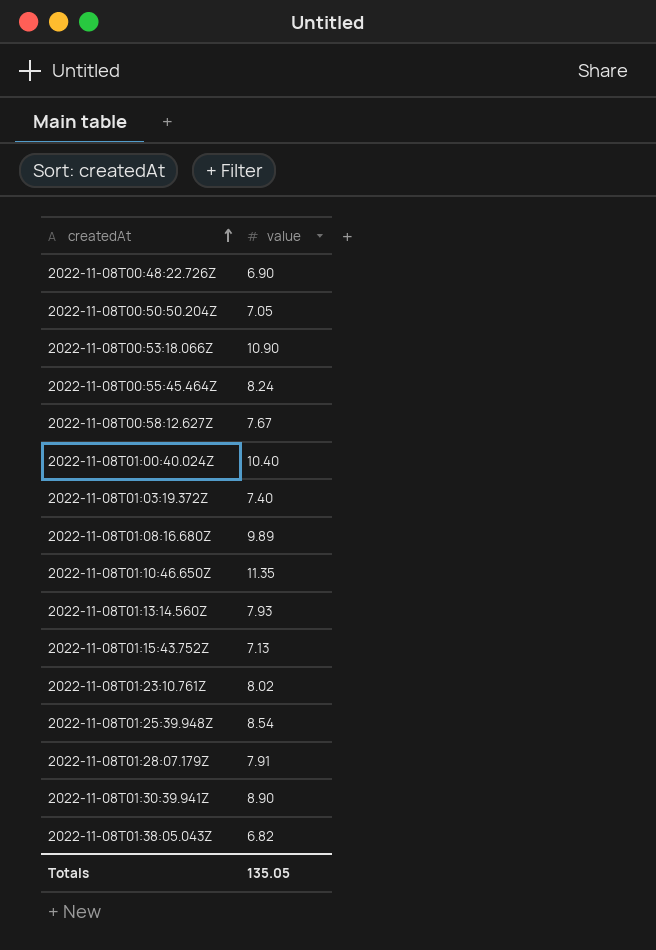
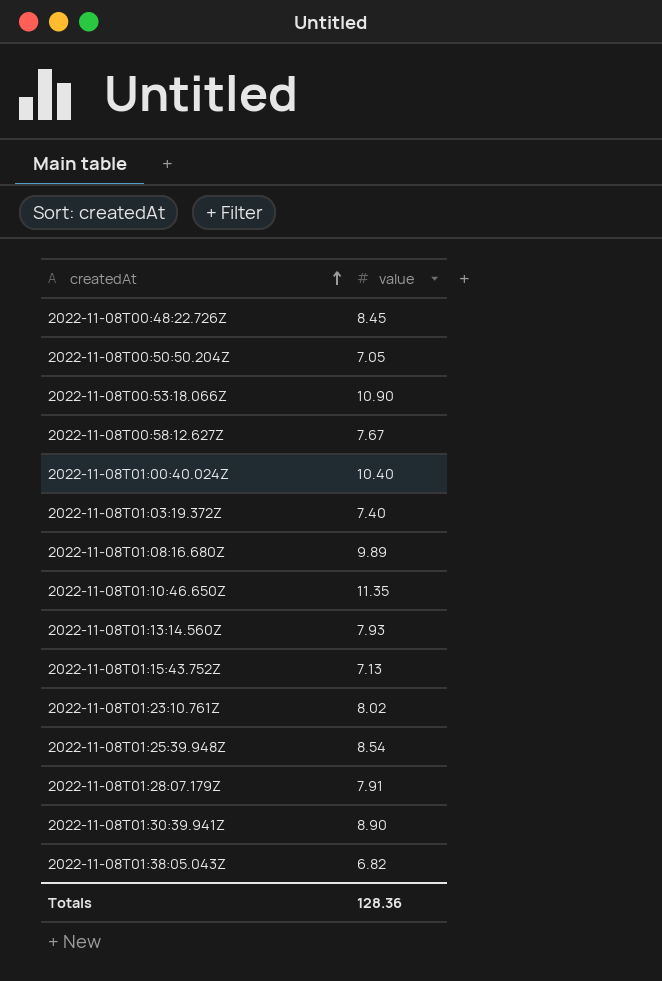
row 2022-11-08T00:55:45.464Z: 8.24 -> none
2022-11-08T00:48:22.726Z | value: 6.90 -> 8.45
Totals | value: 135.05 -> 128.36

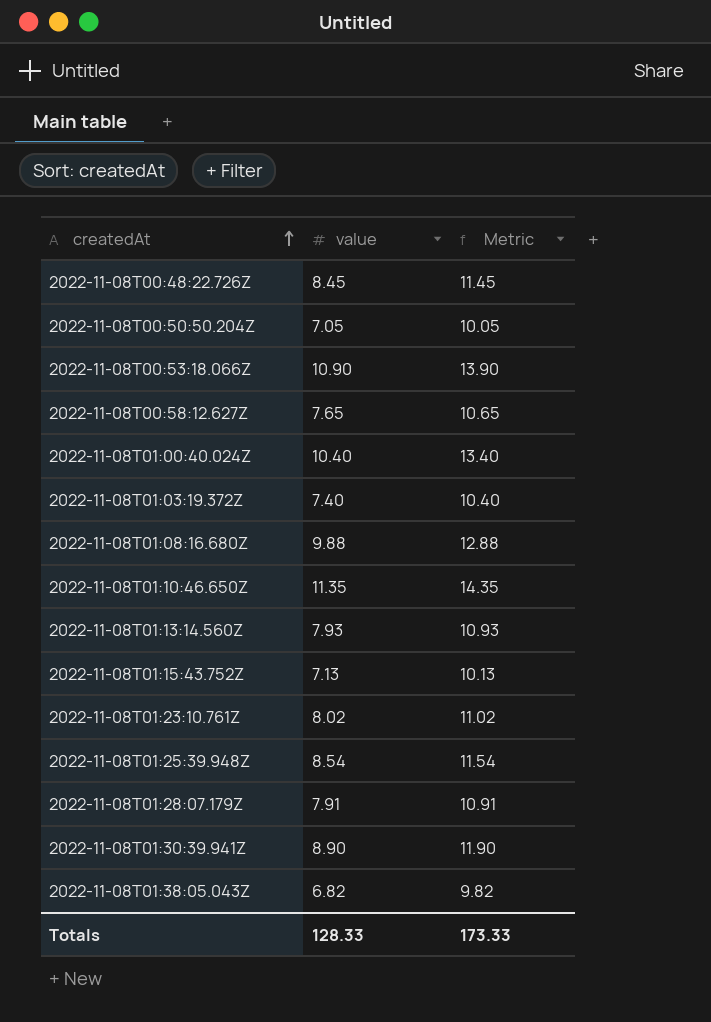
column Metric | formula: none -> [value] + 3
2022-11-08T00:58:12.627Z | value: 7.67 -> 7.65
2022-11-08T01:08:16.680Z | value: 9.89 -> 9.88
Totals | value: 128.36 -> 128.33

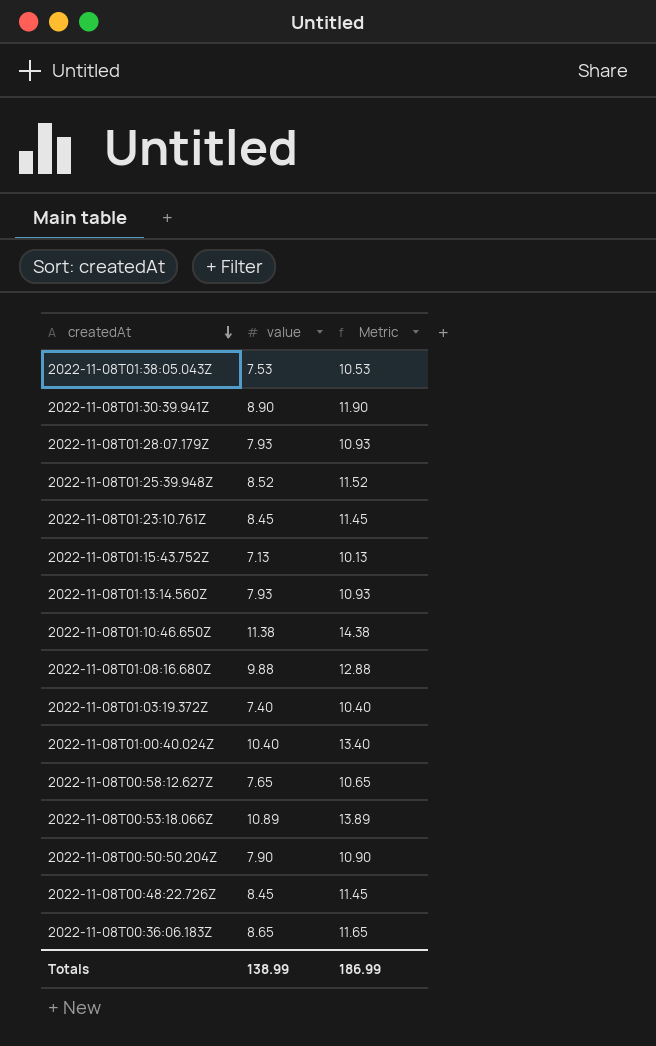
row order: createdAt ascending -> createdAt descending
2022-11-08T01:38:05.043Z | value: 6.82 -> 7.53
2022-11-08T01:38:05.043Z | Metric: 9.82 -> 10.53
2022-11-08T01:28:07.179Z | value: 7.91 -> 7.93
2022-11-08T01:28:07.179Z | Metric: 10.91 -> 10.93
2022-11-08T01:25:39.948Z | value: 8.54 -> 8.52
2022-11-08T01:25:39.948Z | Metric: 11.54 -> 11.52
2022-11-08T01:23:10.761Z | value: 8.02 -> 8.45
2022-11-08T01:23:10.761Z | Metric: 11.02 -> 11.45
2022-11-08T01:10:46.650Z | value: 11.35 -> 11.38
2022-11-08T01:10:46.650Z | Metric: 14.35 -> 14.38
2022-11-08T00:53:18.066Z | value: 10.90 -> 10.89
2022-11-08T00:53:18.066Z | Metric: 13.90 -> 13.89
2022-11-08T00:50:50.204Z | value: 7.05 -> 7.90
2022-11-08T00:50:50.204Z | Metric: 10.05 -> 10.90
row 2022-11-08T00:36:06.183Z: none -> 8.65 | 11.65
Totals | value: 128.33 -> 138.99
Totals | Metric: 173.33 -> 186.99

